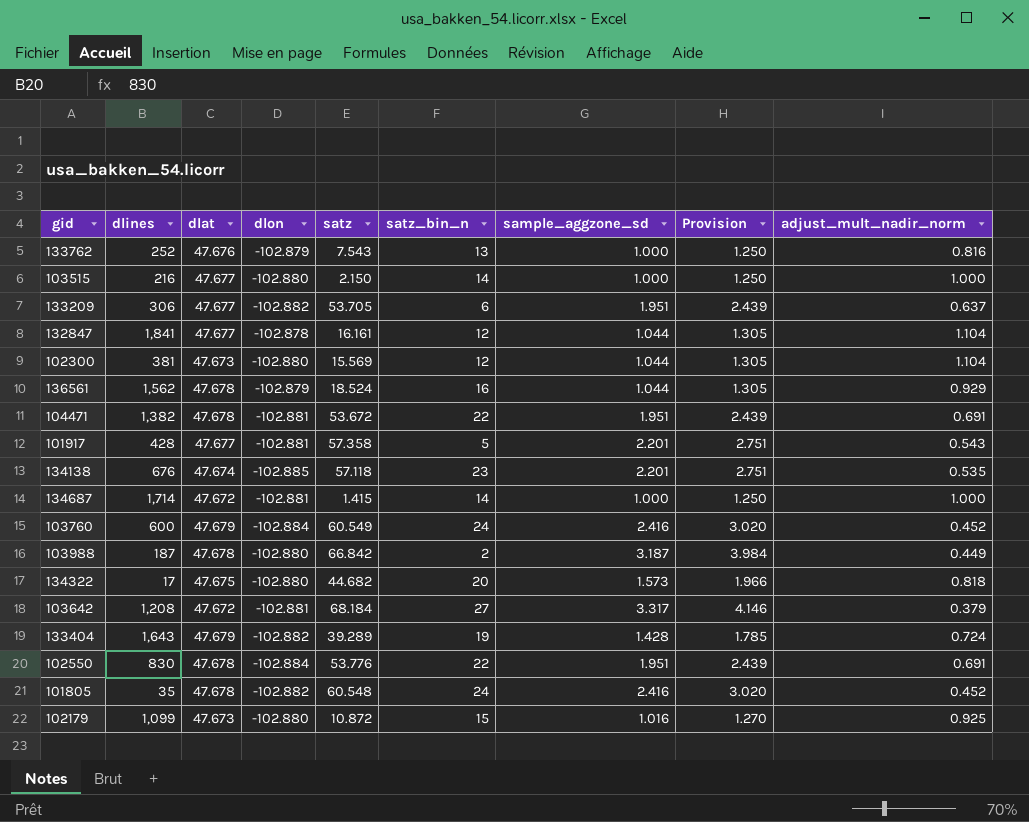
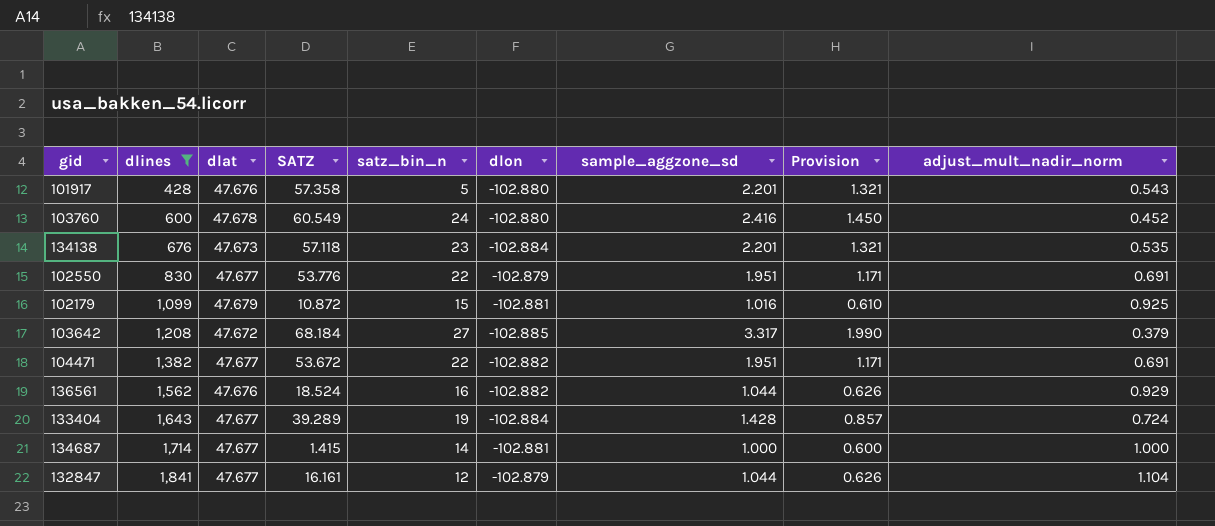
filter: none -> dlines >= 428
row order: none -> dlines ascending
column name: satz -> SATZ
column dlon | position: 4 -> 6
column Provision | formula: [sample_aggzone_sd] * 1.25 -> [sample_aggzone_sd] * 0.6
101917 | dlat: 47.677 -> 47.676
101917 | dlon: -102.881 -> -102.880
103760 | dlat: 47.679 -> 47.678
103760 | dlon: -102.884 -> -102.880
134138 | dlat: 47.674 -> 47.673
134138 | dlon: -102.885 -> -102.884
102550 | dlat: 47.678 -> 47.677
102550 | dlon: -102.884 -> -102.879
102179 | dlat: 47.673 -> 47.679
102179 | dlon: -102.880 -> -102.881
103642 | dlon: -102.881 -> -102.885
104471 | dlat: 47.678 -> 47.677
104471 | dlon: -102.881 -> -102.882
136561 | dlat: 47.678 -> 47.676
136561 | dlon: -102.879 -> -102.882
133404 | dlat: 47.679 -> 47.677
133404 | dlon: -102.882 -> -102.884
134687 | dlat: 47.672 -> 47.677
132847 | dlon: -102.878 -> -102.879

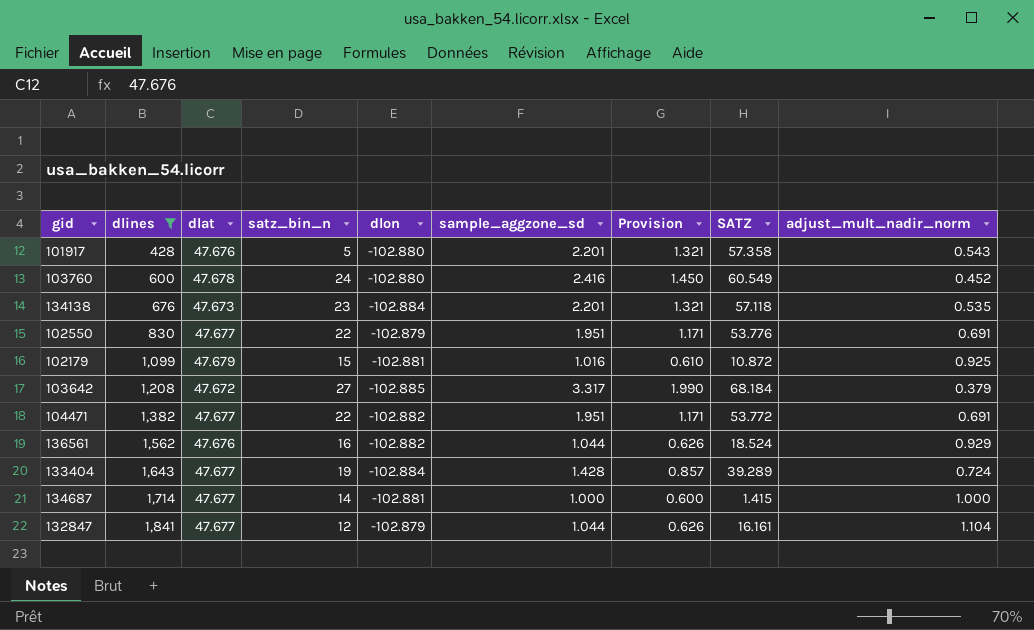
column SATZ | position: 4 -> 8
104471 | SATZ: 53.672 -> 53.772

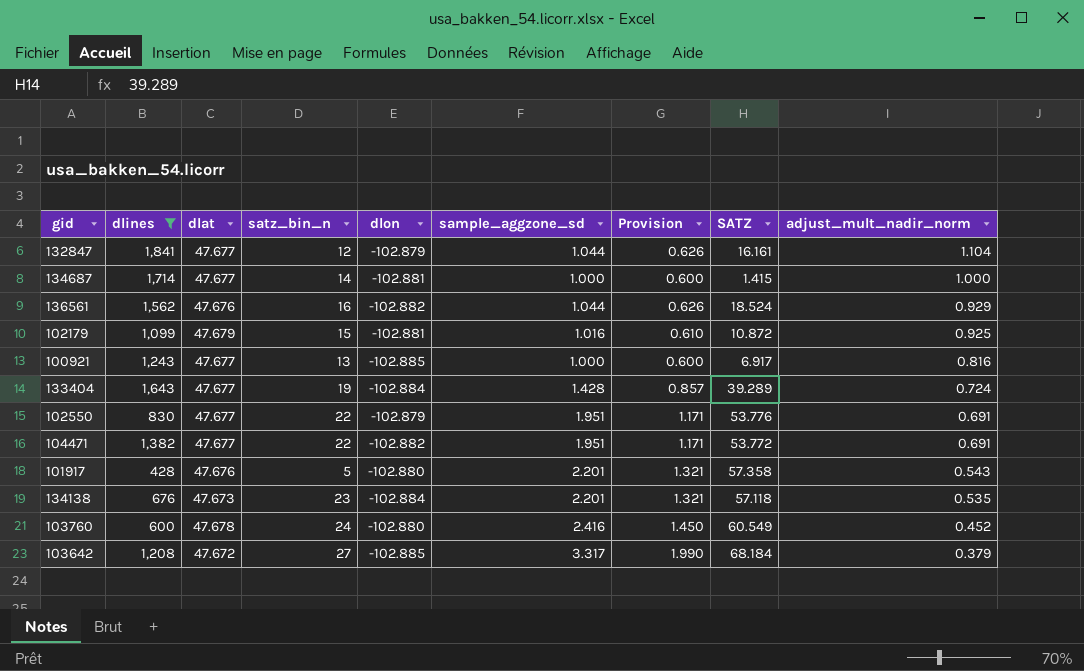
row order: dlines ascending -> adjust_mult_nadir_norm descending
row 100921: none -> 1,243 | 47.677 | 13 | -102.885 | 1.000 | 0.600 | 6.917 | 0.816

